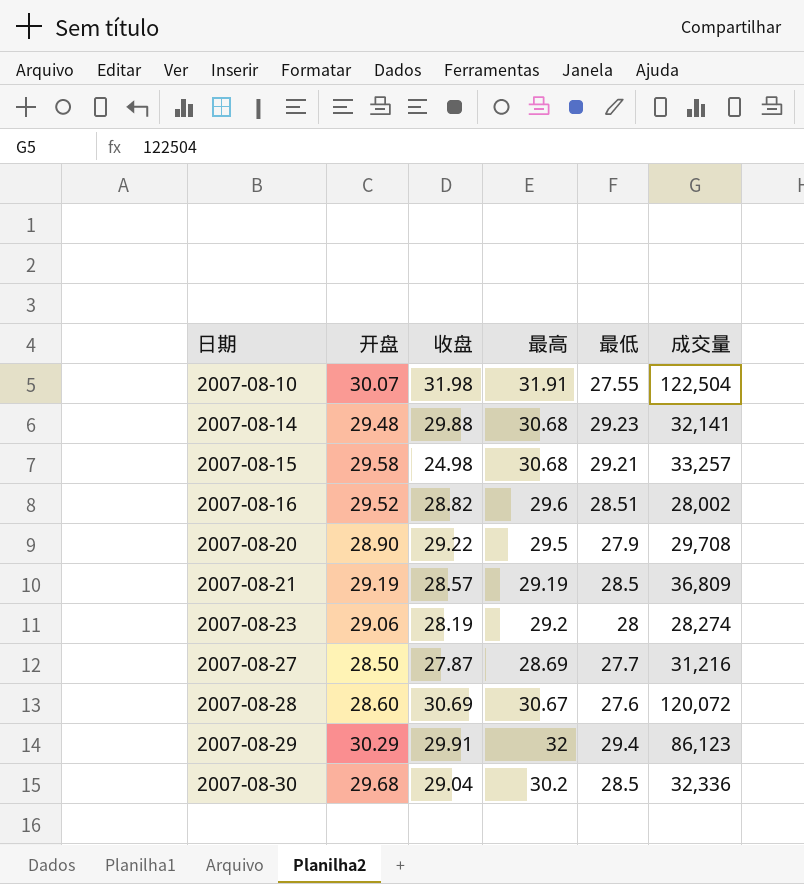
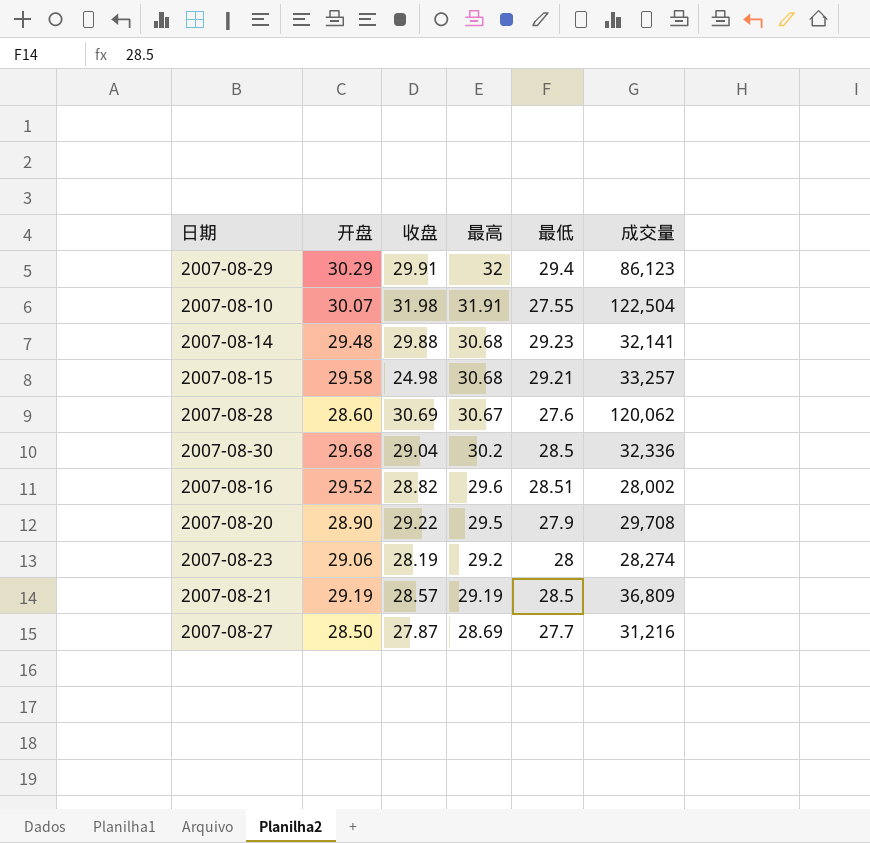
row order: 日期 ascending -> 最高 descending
2007-08-28 | 成交量: 120,072 -> 120,062

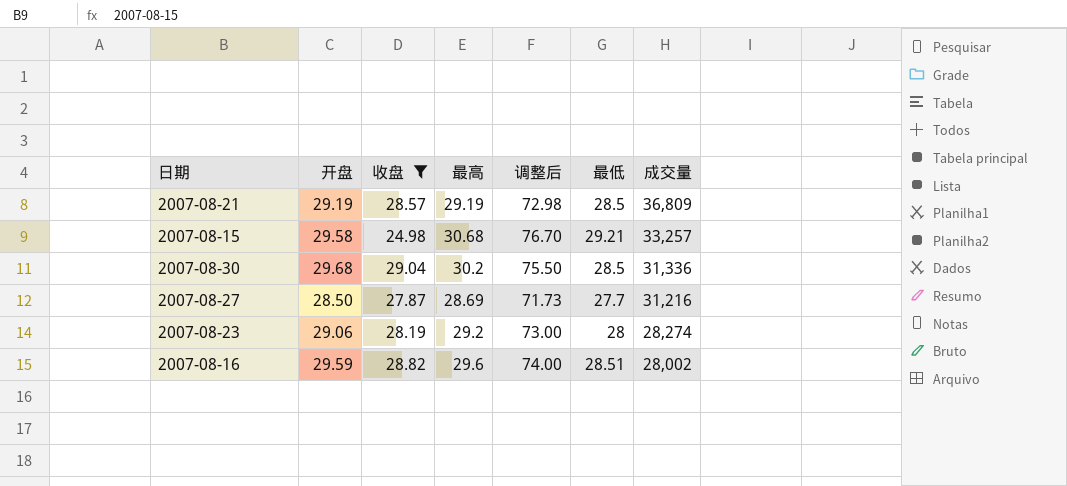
filter: none -> 收盘 <= 29.04
row order: 最高 descending -> 成交量 descending
column 调整后 | formula: none -> [最高] * 2.5
2007-08-30 | 成交量: 32,336 -> 31,336
2007-08-16 | 开盘: 29.52 -> 29.59

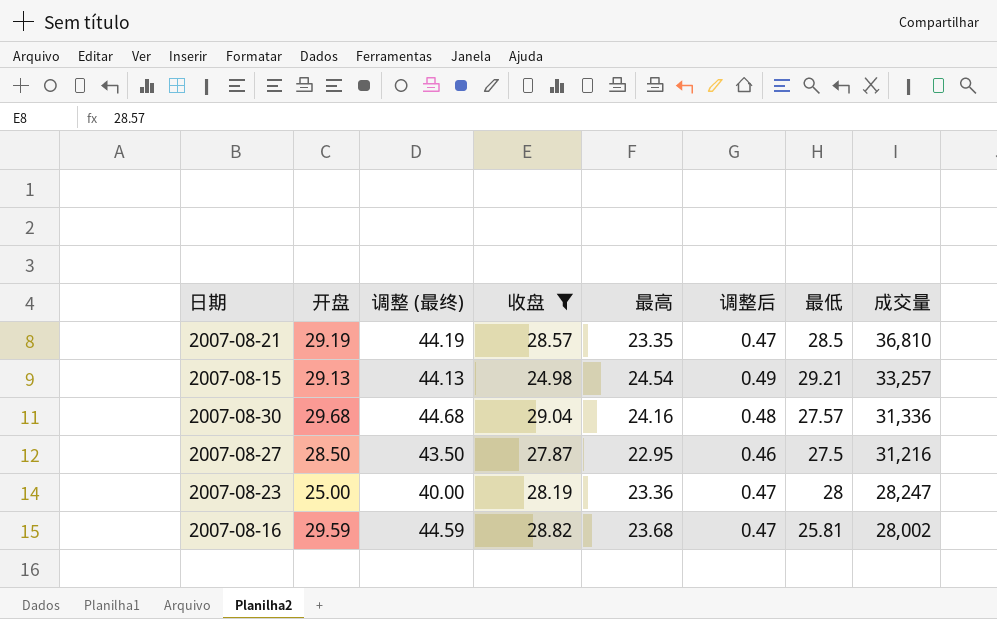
column 调整 (最终) | formula: none -> [开盘] + 15
column 调整后 | formula: [最高] * 2.5 -> [最高] * 0.02
2007-08-21 | 最高: 29.19 -> 23.35
2007-08-21 | 成交量: 36,809 -> 36,810
2007-08-15 | 开盘: 29.58 -> 29.13
2007-08-15 | 最高: 30.68 -> 24.54
2007-08-30 | 最高: 30.2 -> 24.16
2007-08-30 | 最低: 28.5 -> 27.57
2007-08-27 | 最高: 28.69 -> 22.95
2007-08-27 | 最低: 27.7 -> 27.5
2007-08-23 | 开盘: 29.06 -> 25.00
2007-08-23 | 最高: 29.2 -> 23.36
2007-08-23 | 成交量: 28,274 -> 28,247
2007-08-16 | 最高: 29.6 -> 23.68
2007-08-16 | 最低: 28.51 -> 25.81

